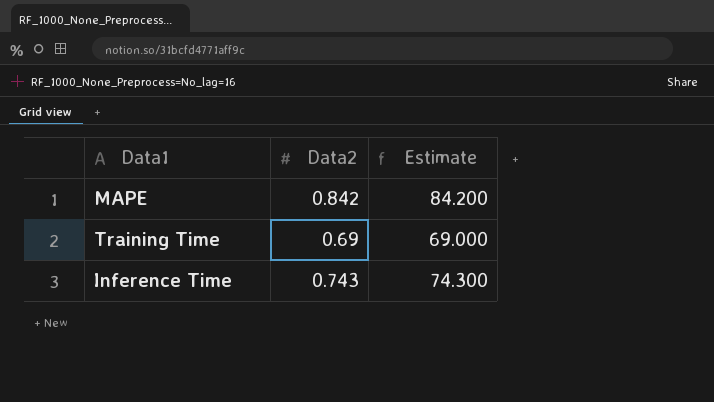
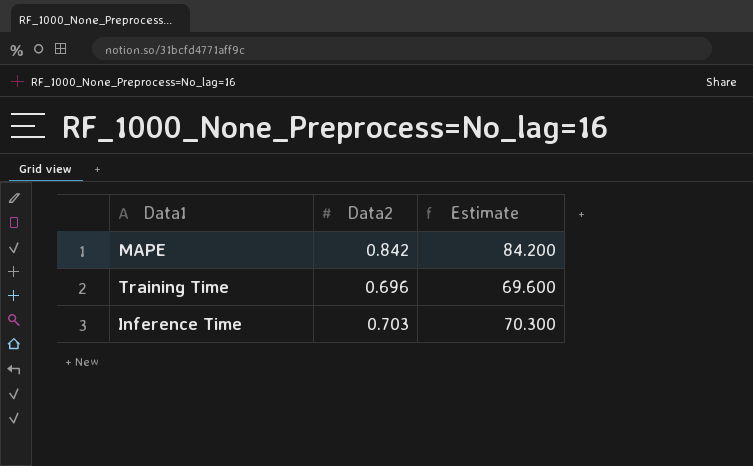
Training Time | Data2: 0.69 -> 0.696
Training Time | Estimate: 69.000 -> 69.600
Inference Time | Data2: 0.743 -> 0.703
Inference Time | Estimate: 74.300 -> 70.300

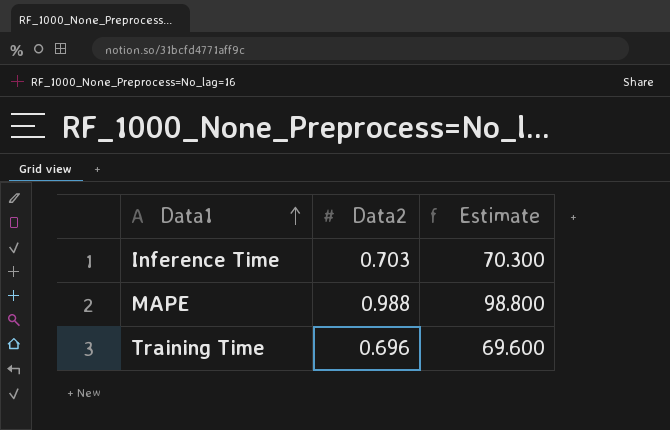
row order: none -> Data1 ascending
MAPE | Data2: 0.842 -> 0.988
MAPE | Estimate: 84.200 -> 98.800

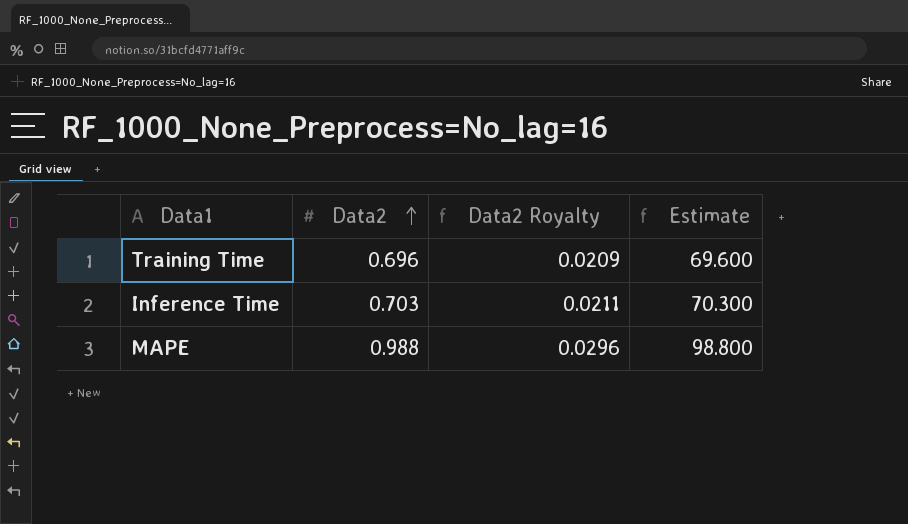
row order: Data1 ascending -> Data2 ascending
column Data2 Royalty | formula: none -> [Data2] * 0.03

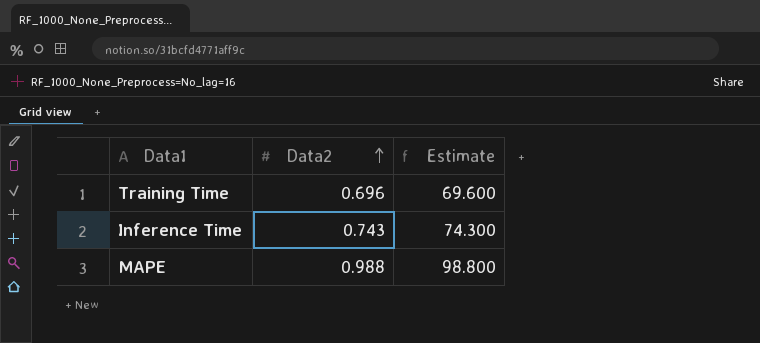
column Data2 Royalty | formula: [Data2] * 0.03 -> none
Inference Time | Data2: 0.703 -> 0.743
Inference Time | Estimate: 70.300 -> 74.300

